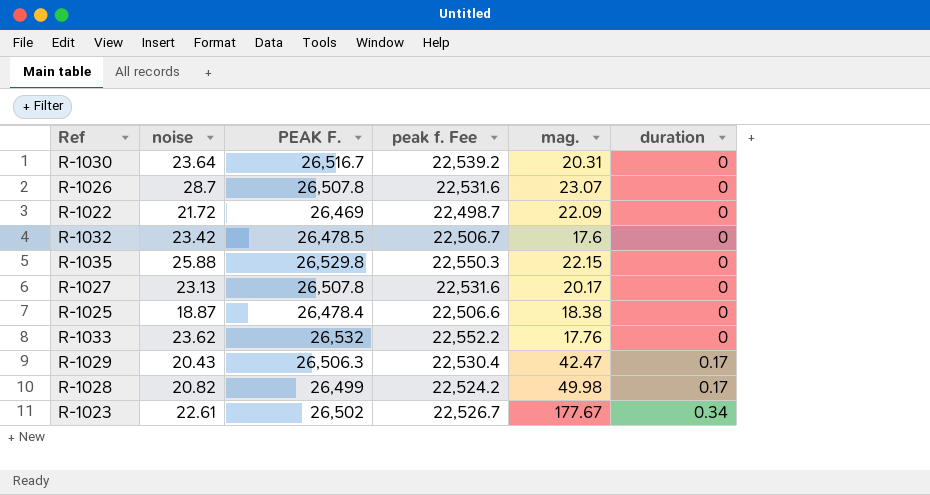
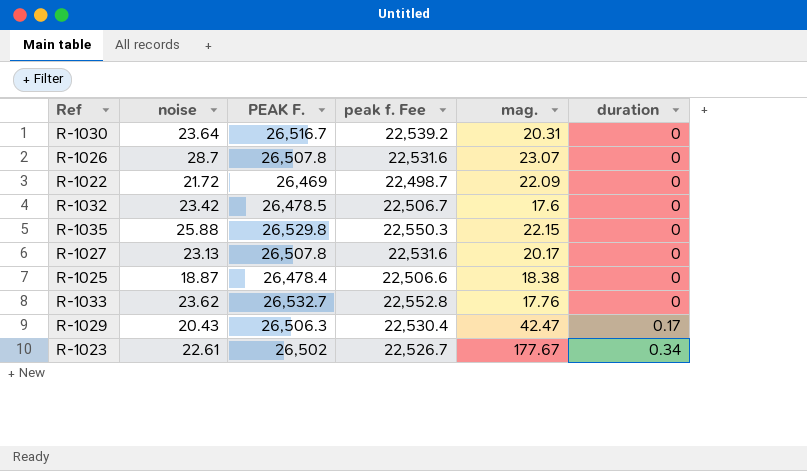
row R-1028: 20.82 | 26,499 | 22,524.2 | 49.98 | 0.17 -> none
R-1033 | PEAK F.: 26,532 -> 26,532.7
R-1033 | peak f. Fee: 22,552.2 -> 22,552.8

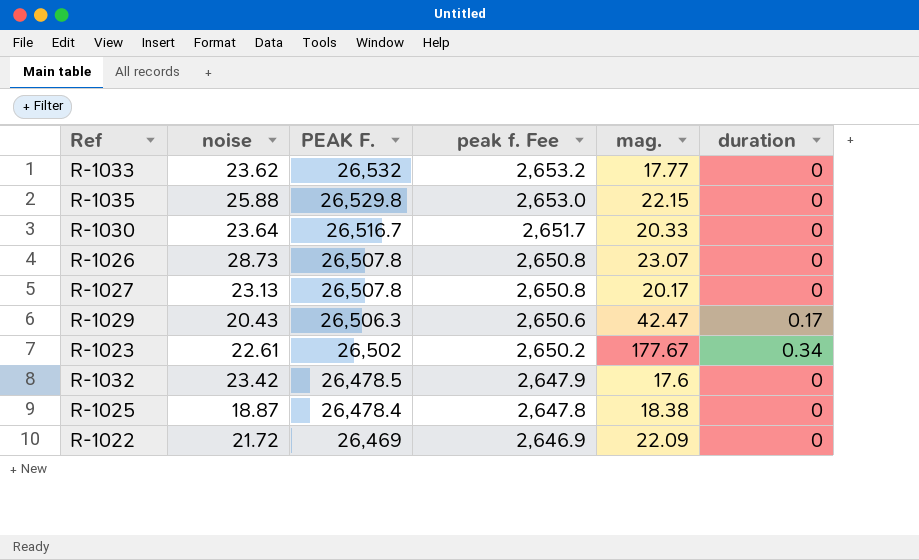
row order: duration ascending -> PEAK F. descending
column peak f. Fee | formula: [PEAK F.] * 0.85 -> [PEAK F.] * 0.1
R-1033 | PEAK F.: 26,532.7 -> 26,532
R-1033 | mag.: 17.76 -> 17.77
R-1030 | mag.: 20.31 -> 20.33
R-1026 | noise: 28.7 -> 28.73

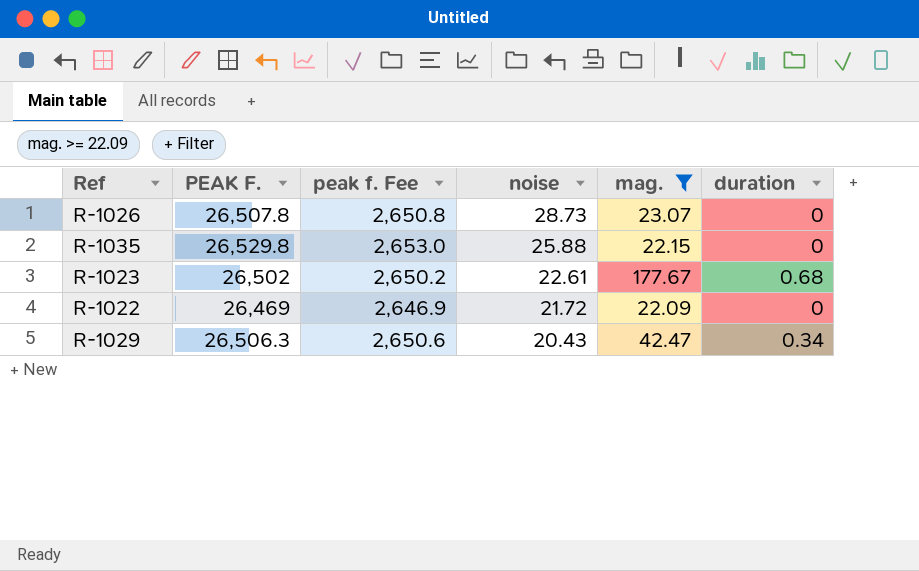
filter: none -> mag. >= 22.09
row order: PEAK F. descending -> noise descending
column noise | position: 2 -> 4
R-1023 | duration: 0.34 -> 0.68
R-1029 | duration: 0.17 -> 0.34

